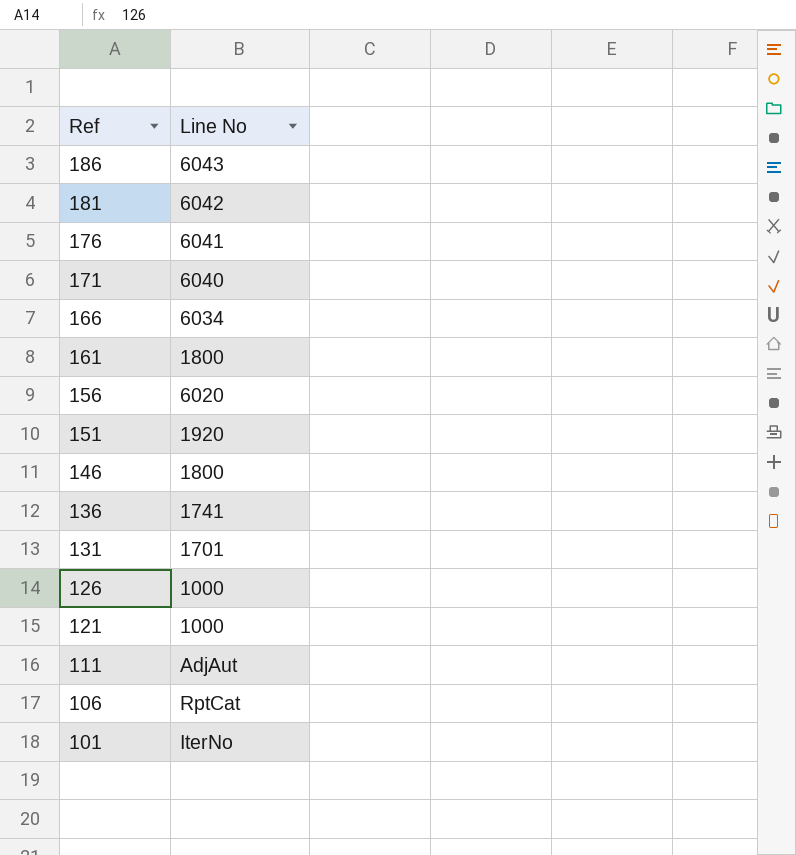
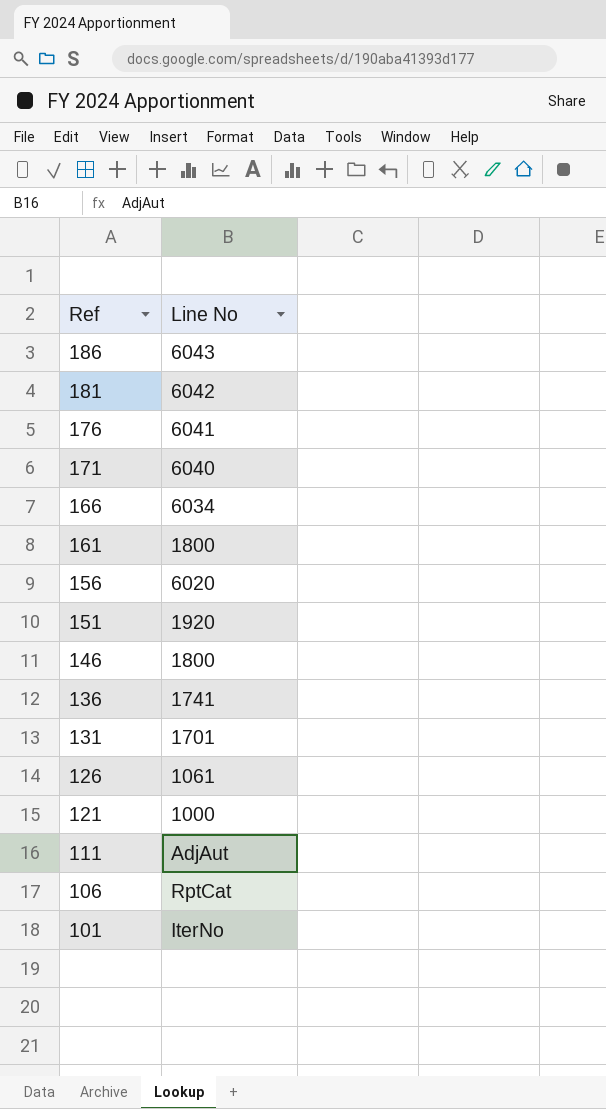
126 | Line No: 1000 -> 1061

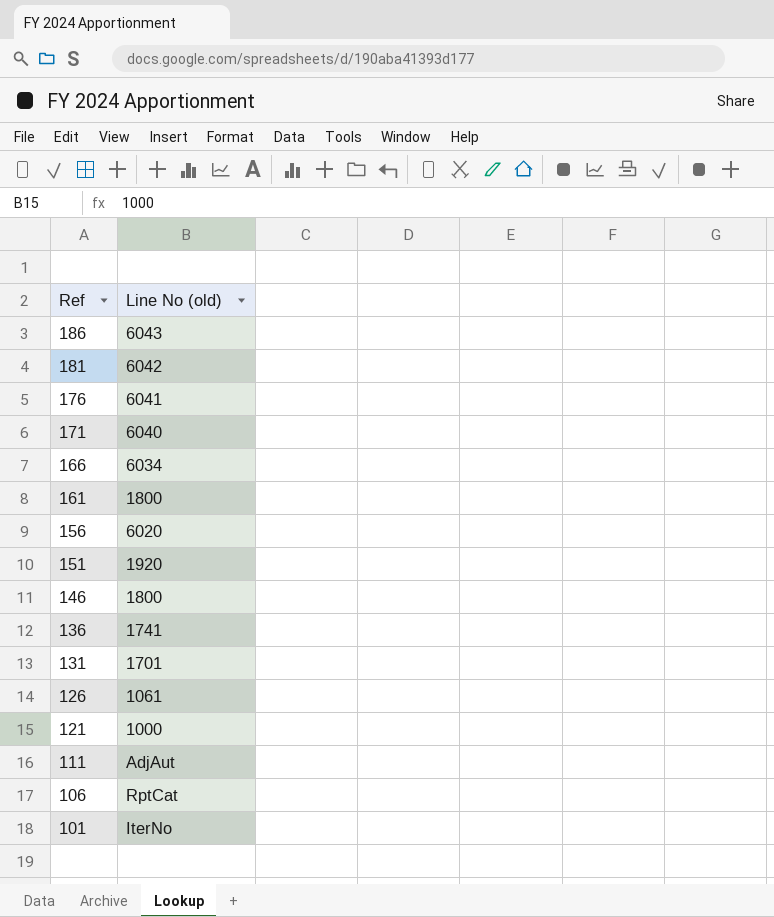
column name: Line No -> Line No (old)

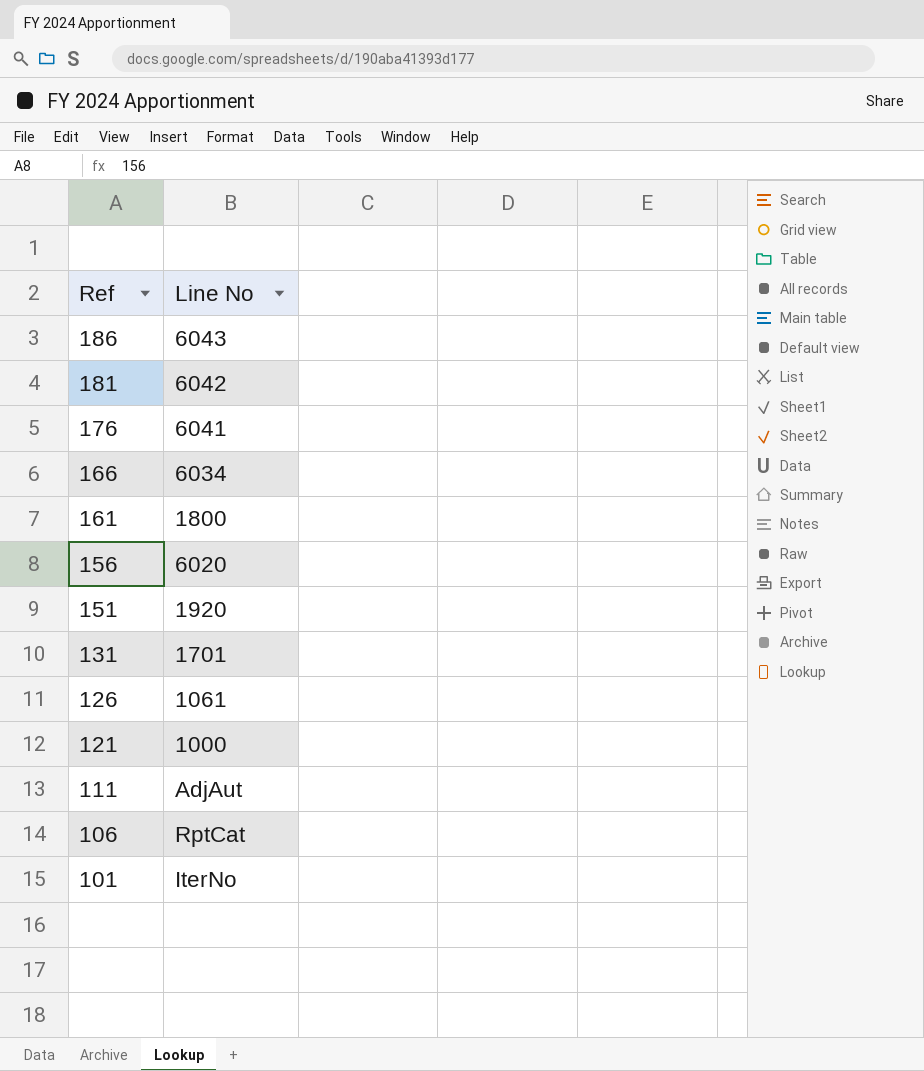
column name: Line No (old) -> Line No
row 171: 6040 -> none
row 146: 1800 -> none
row 136: 1741 -> none

